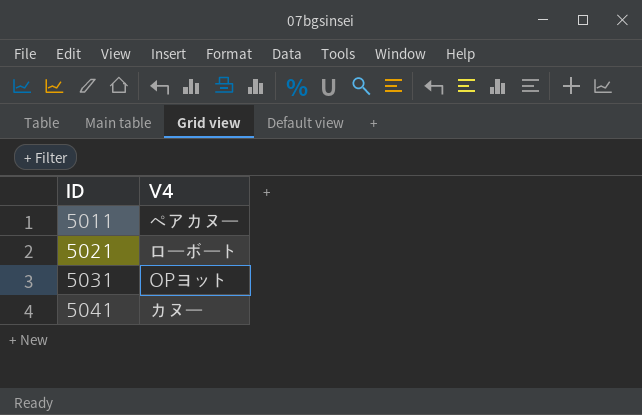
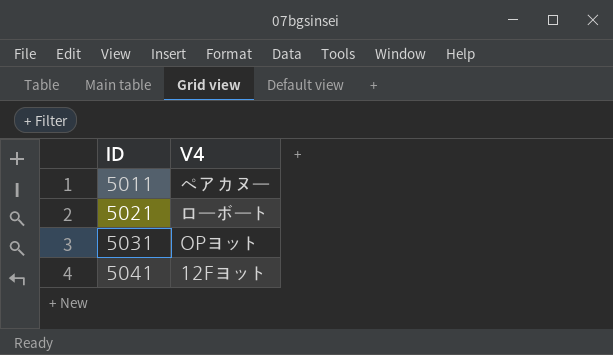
5041 | V4: カヌー -> 12Fヨット

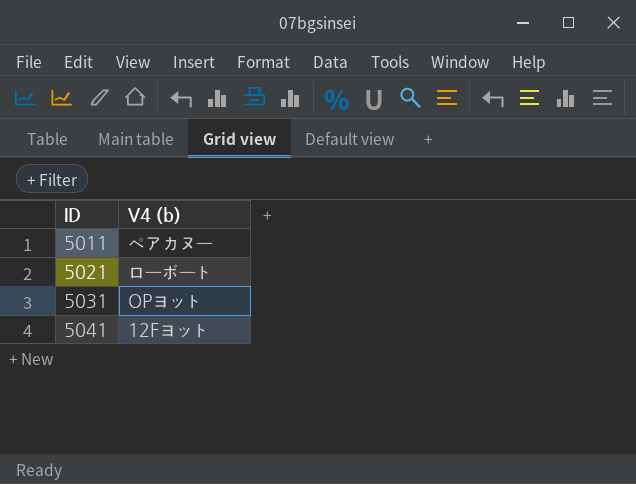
column name: V4 -> V4 (b)

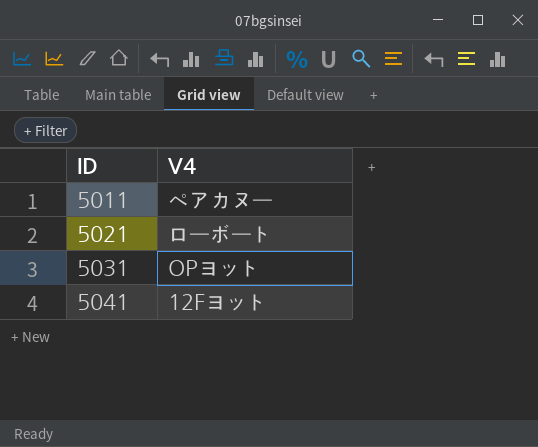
column name: V4 (b) -> V4

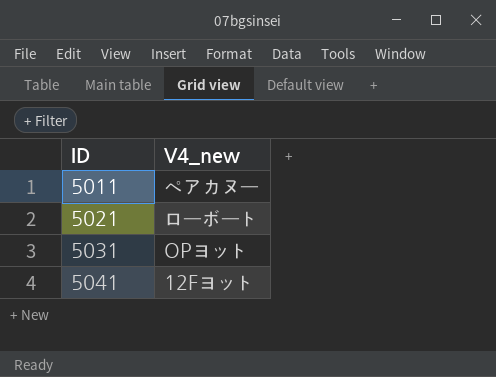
column name: V4 -> V4_new

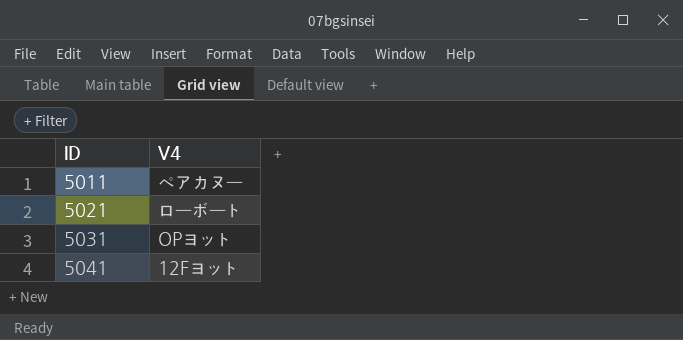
column name: V4_new -> V4

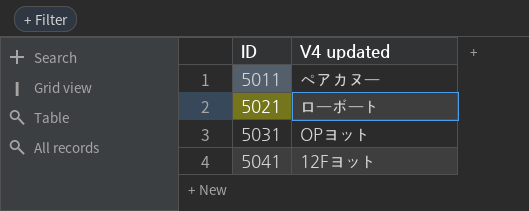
column name: V4 -> V4 updated

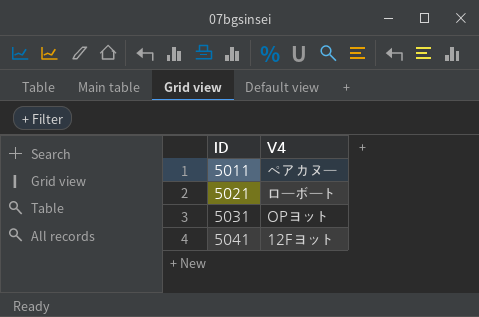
column name: V4 updated -> V4

